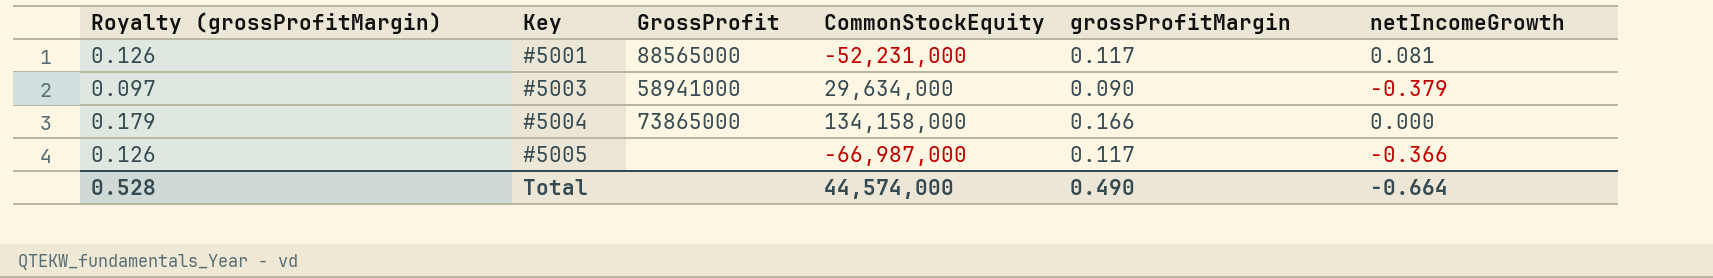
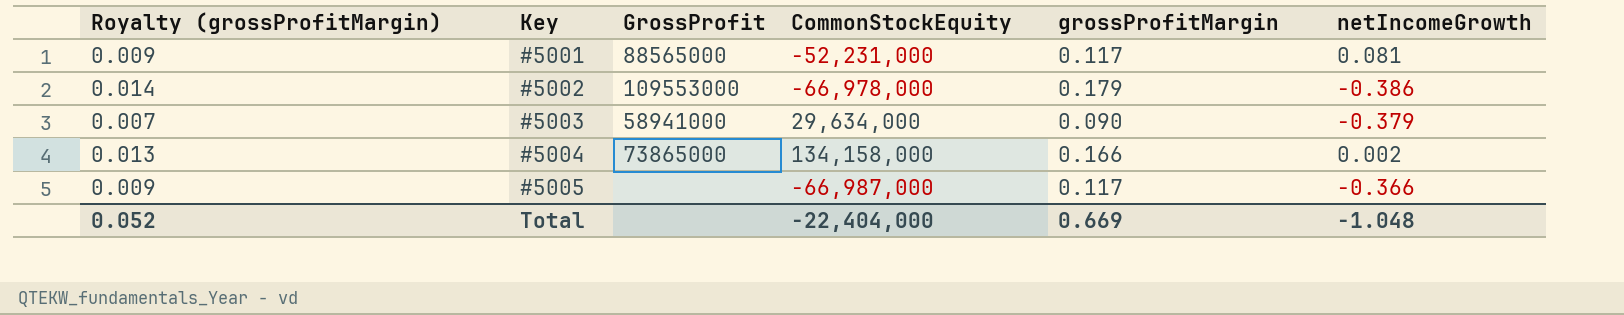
column Royalty (grossProfitMargin) | formula: [grossProfitMargin] * 1.08 -> [grossProfitMargin] * 0.08
row #5002: none -> 0.014 | 109553000 | -66,978,000 | 0.179 | -0.386
#5004 | netIncomeGrowth: 0.000 -> 0.002
Total | Royalty (grossProfitMargin): 0.528 -> 0.052
Total | CommonStockEquity: 44,574,000 -> -22,404,000
Total | grossProfitMargin: 0.490 -> 0.669
Total | netIncomeGrowth: -0.664 -> -1.048

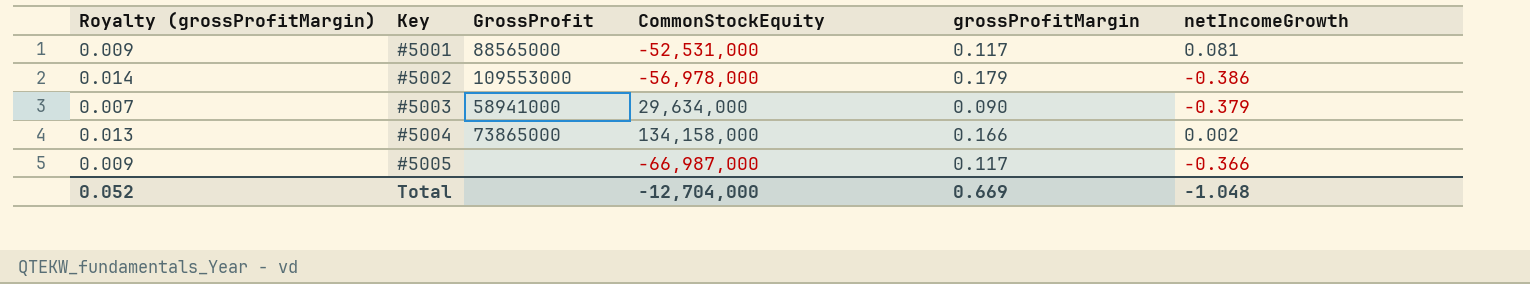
#5001 | CommonStockEquity: -52,231,000 -> -52,531,000
#5002 | CommonStockEquity: -66,978,000 -> -56,978,000
Total | CommonStockEquity: -22,404,000 -> -12,704,000

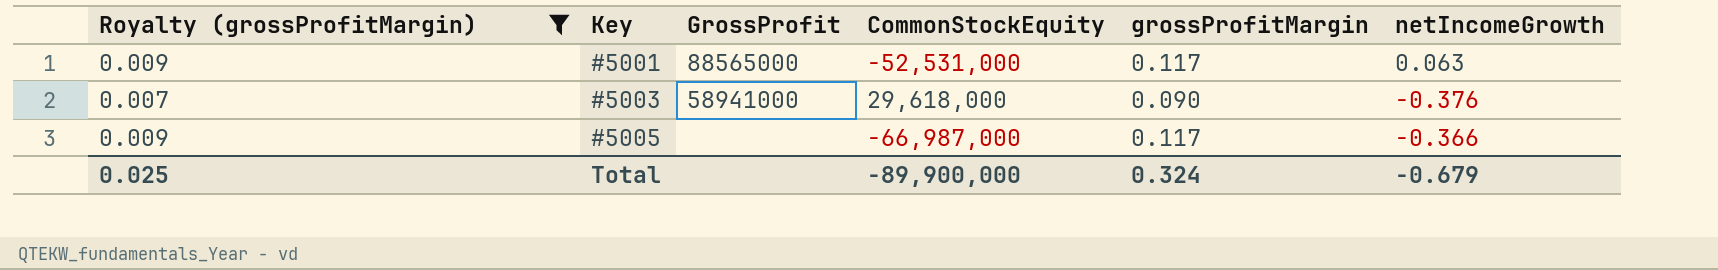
filter: none -> Royalty (grossProfitMargin) <= 0.009
#5001 | netIncomeGrowth: 0.081 -> 0.063
#5003 | CommonStockEquity: 29,634,000 -> 29,618,000
#5003 | netIncomeGrowth: -0.379 -> -0.376
Total | Royalty (grossProfitMargin): 0.052 -> 0.025
Total | CommonStockEquity: -12,704,000 -> -89,900,000
Total | grossProfitMargin: 0.669 -> 0.324
Total | netIncomeGrowth: -1.048 -> -0.679

